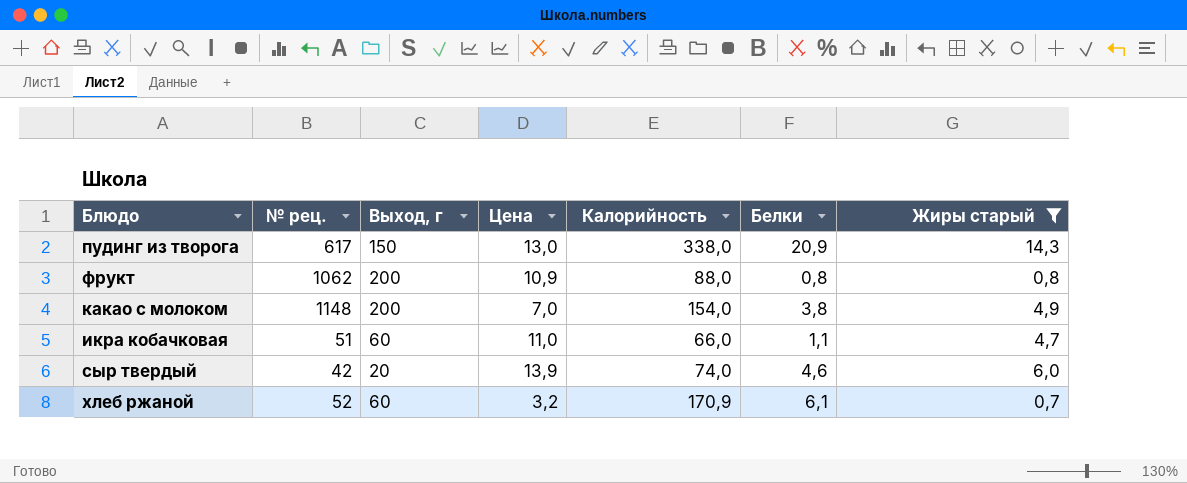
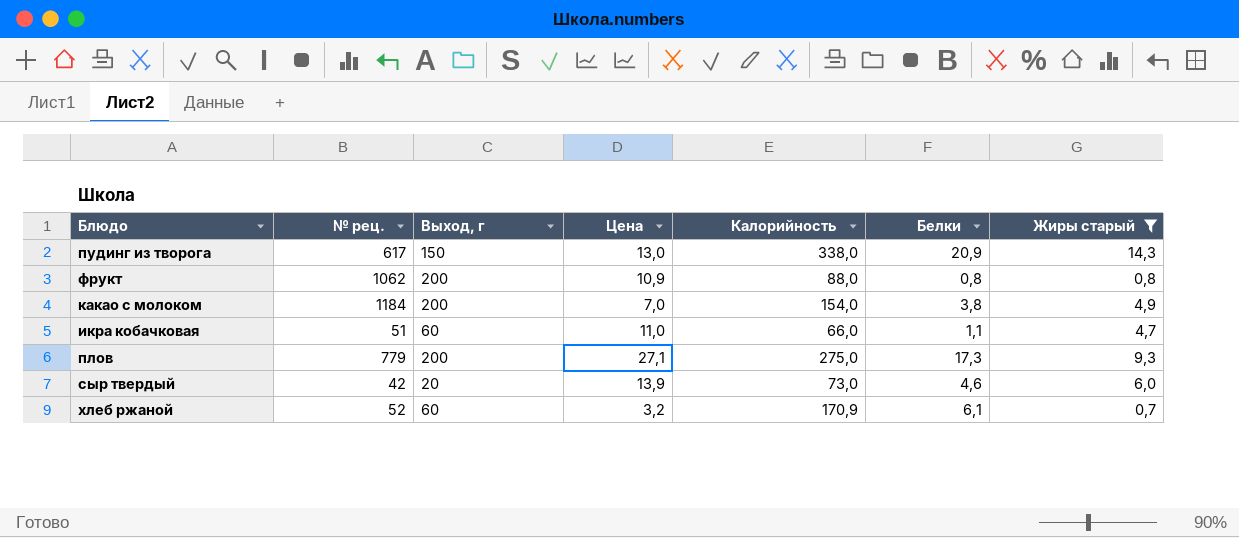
какао с молоком | № рец.: 1148 -> 1184
row плов: none -> 779 | 200 | 27,1 | 275,0 | 17,3 | 9,3
сыр твердый | Калорийность: 74,0 -> 73,0

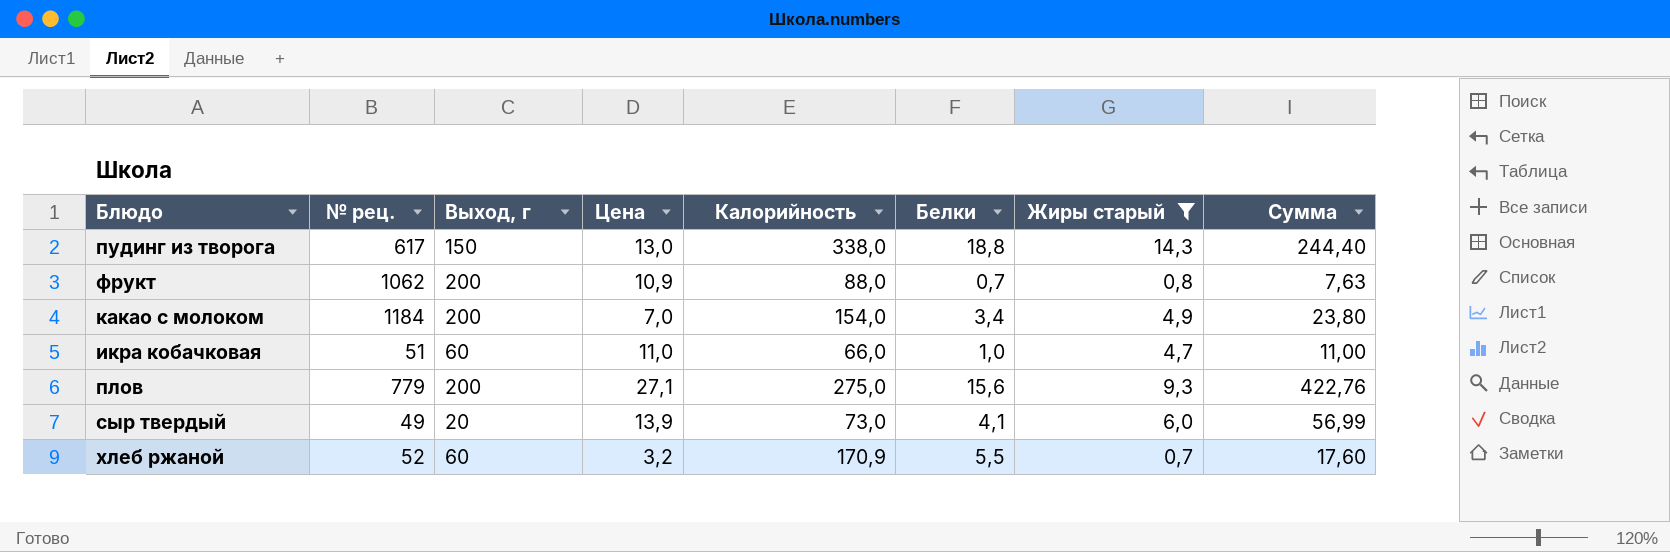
column Сумма | formula: none -> [Цена] * [Белки]
пудинг из творога | Белки: 20,9 -> 18,8
фрукт | Белки: 0,8 -> 0,7
какао с молоком | Белки: 3,8 -> 3,4
икра кобачковая | Белки: 1,1 -> 1,0
плов | Белки: 17,3 -> 15,6
сыр твердый | № рец.: 42 -> 49
сыр твердый | Белки: 4,6 -> 4,1
хлеб ржаной | Белки: 6,1 -> 5,5

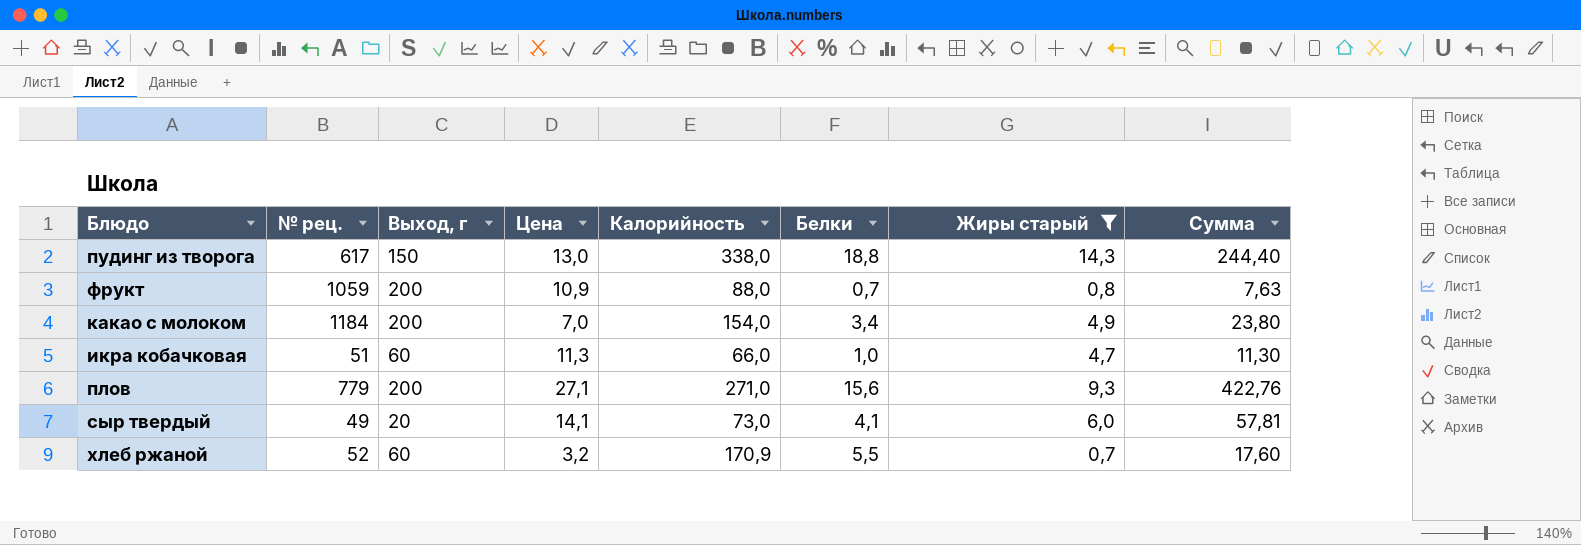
фрукт | № рец.: 1062 -> 1059
икра кобачковая | Цена: 11,0 -> 11,3
икра кобачковая | Сумма: 11,00 -> 11,30
плов | Калорийность: 275,0 -> 271,0
сыр твердый | Цена: 13,9 -> 14,1
сыр твердый | Сумма: 56,99 -> 57,81

